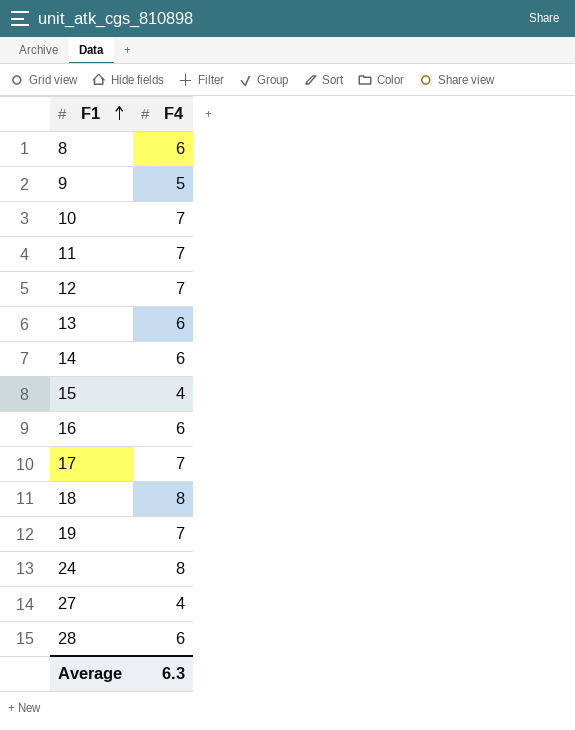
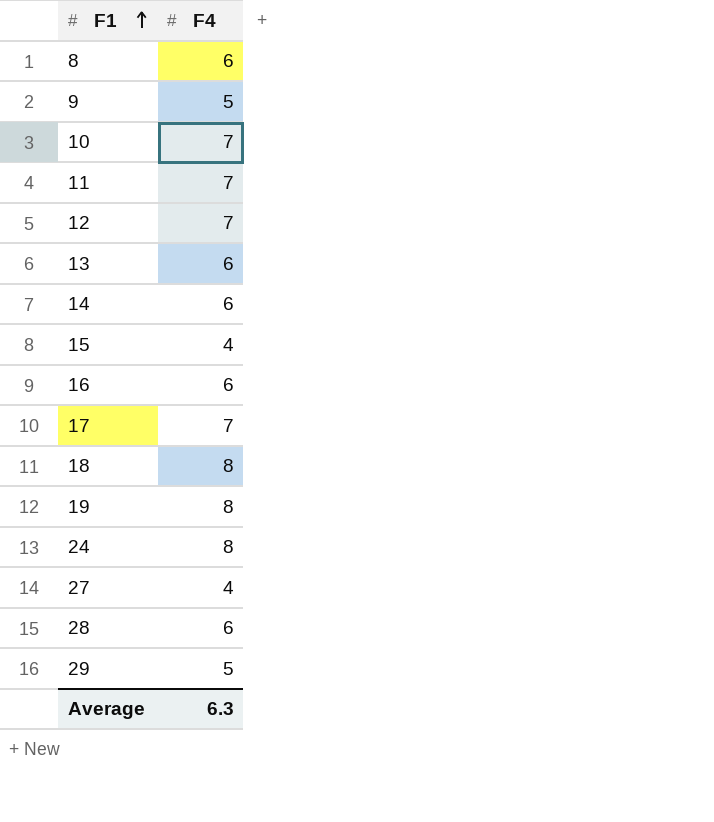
19 | F4: 7 -> 8
row 29: none -> 5

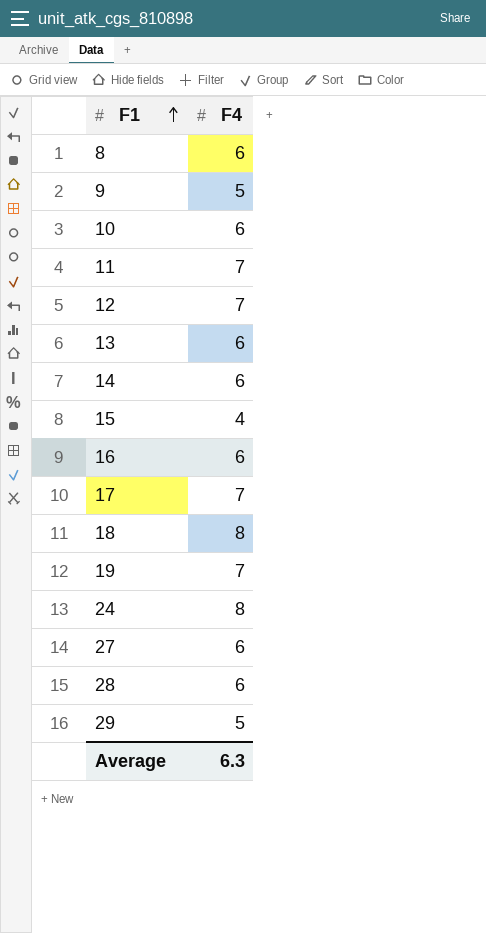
10 | F4: 7 -> 6
19 | F4: 8 -> 7
27 | F4: 4 -> 6

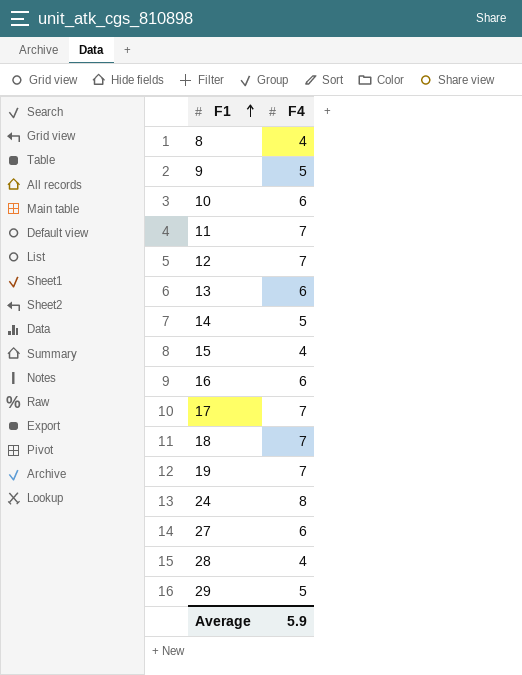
8 | F4: 6 -> 4
14 | F4: 6 -> 5
18 | F4: 8 -> 7
28 | F4: 6 -> 4
Average | F4: 6.3 -> 5.9

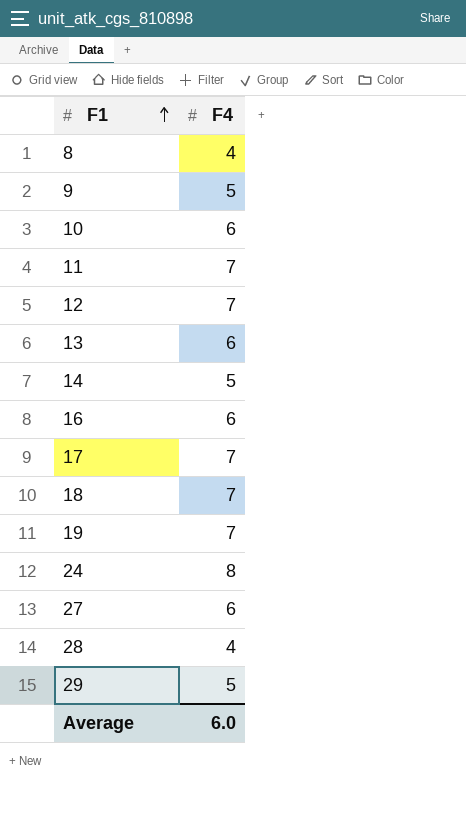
row 15: 4 -> none
Average | F4: 5.9 -> 6.0

